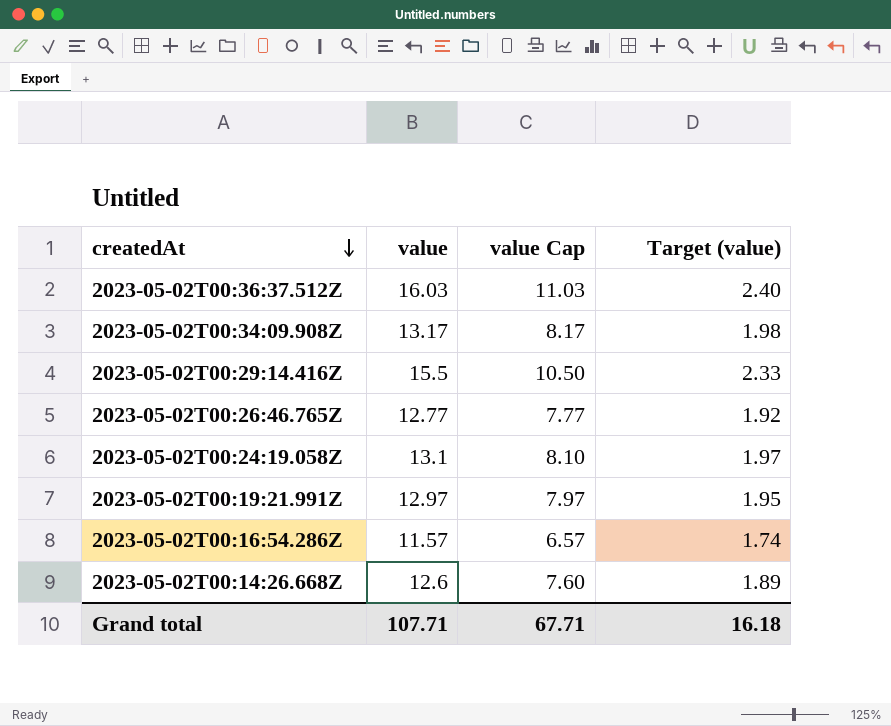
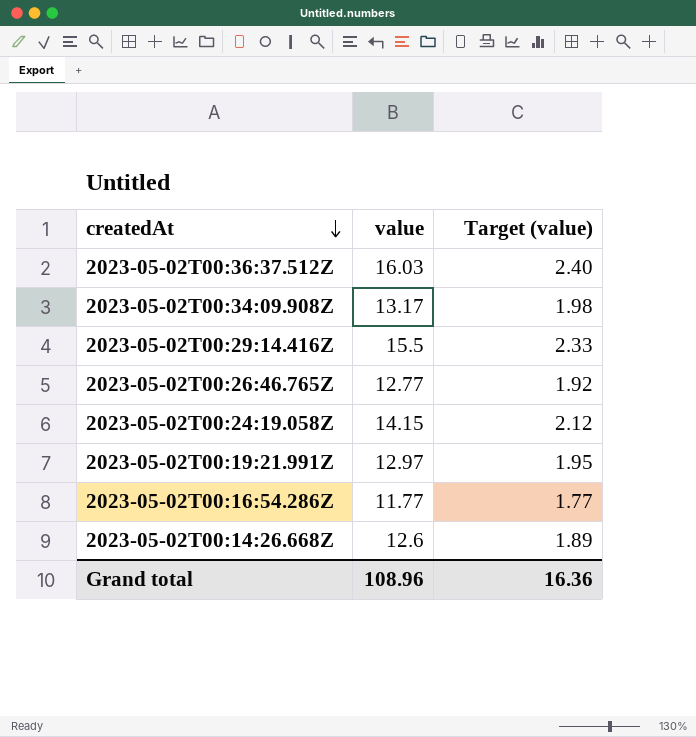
column value Cap | formula: [value] - 5 -> none
2023-05-02T00:24:19.058Z | value: 13.1 -> 14.15
2023-05-02T00:24:19.058Z | Target (value): 1.97 -> 2.12
2023-05-02T00:16:54.286Z | value: 11.57 -> 11.77
2023-05-02T00:16:54.286Z | Target (value): 1.74 -> 1.77
Grand total | value: 107.71 -> 108.96
Grand total | Target (value): 16.18 -> 16.36

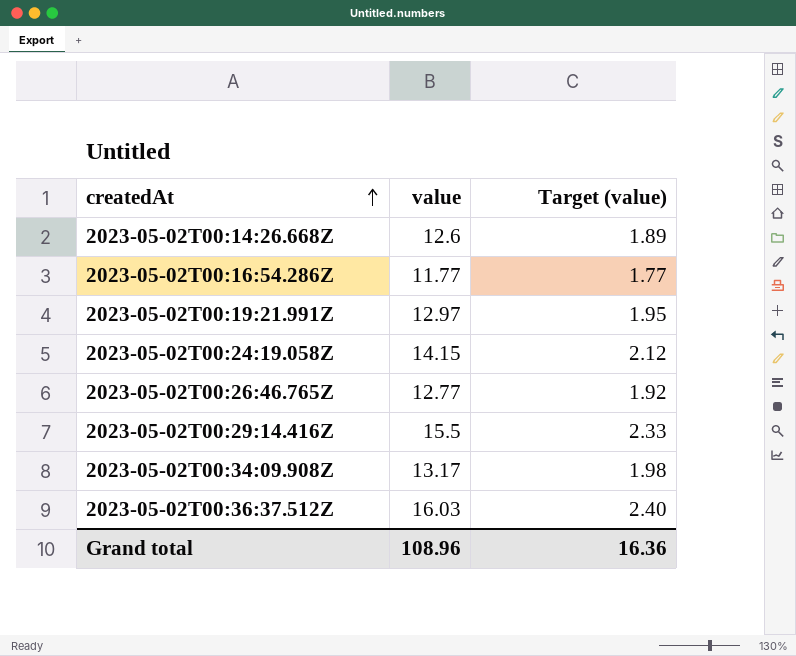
row order: createdAt descending -> createdAt ascending

